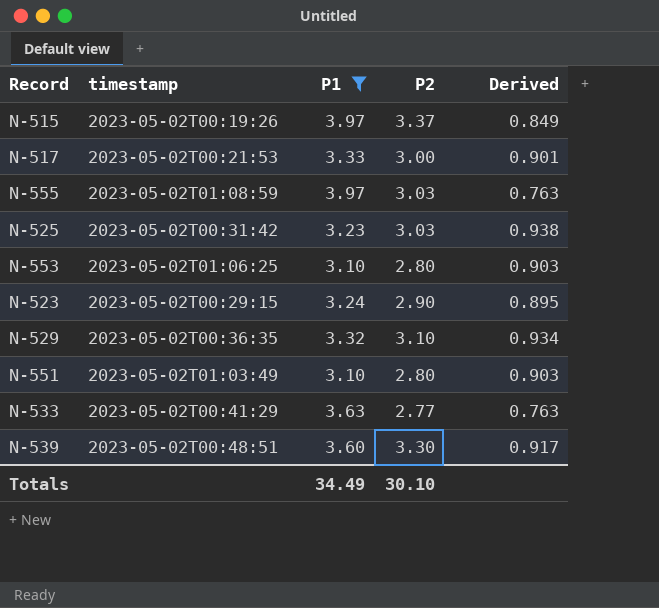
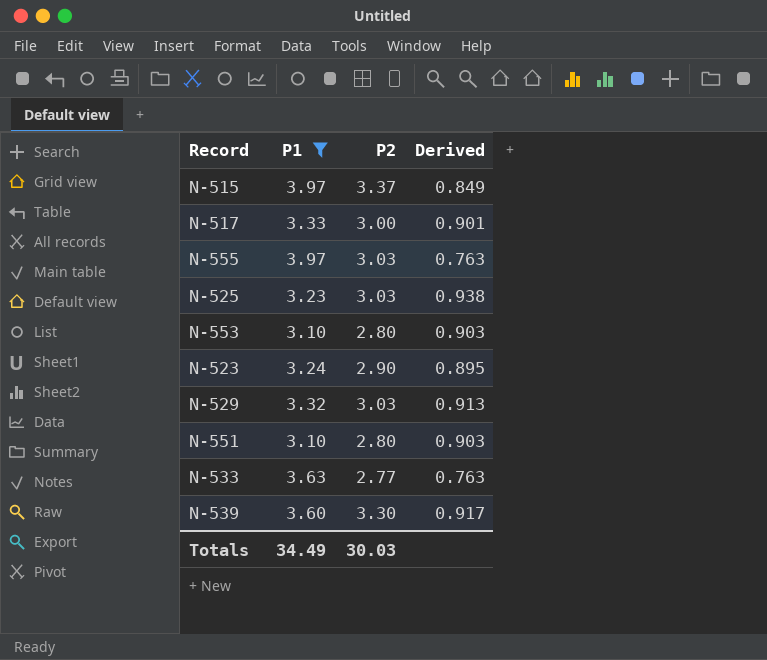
column timestamp | position: 2 -> none
N-529 | P2: 3.10 -> 3.03
N-529 | Derived: 0.934 -> 0.913
Totals | P2: 30.10 -> 30.03

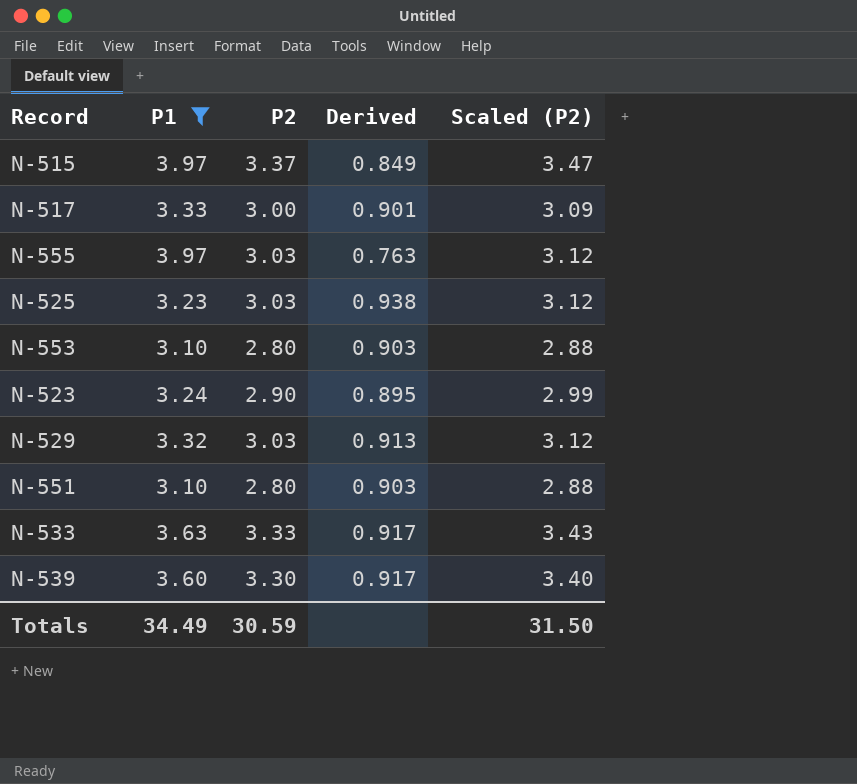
column Scaled (P2) | formula: none -> [P2] * 1.03
N-533 | P2: 2.77 -> 3.33
N-533 | Derived: 0.763 -> 0.917
Totals | P2: 30.03 -> 30.59

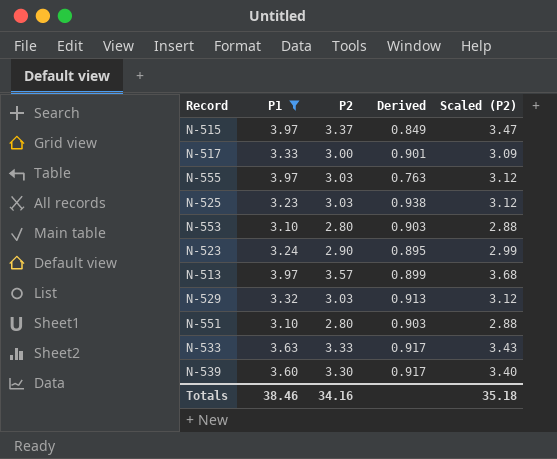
row N-513: none -> 3.97 | 3.57 | 0.899 | 3.68
Totals | P1: 34.49 -> 38.46
Totals | P2: 30.59 -> 34.16
Totals | Scaled (P2): 31.50 -> 35.18

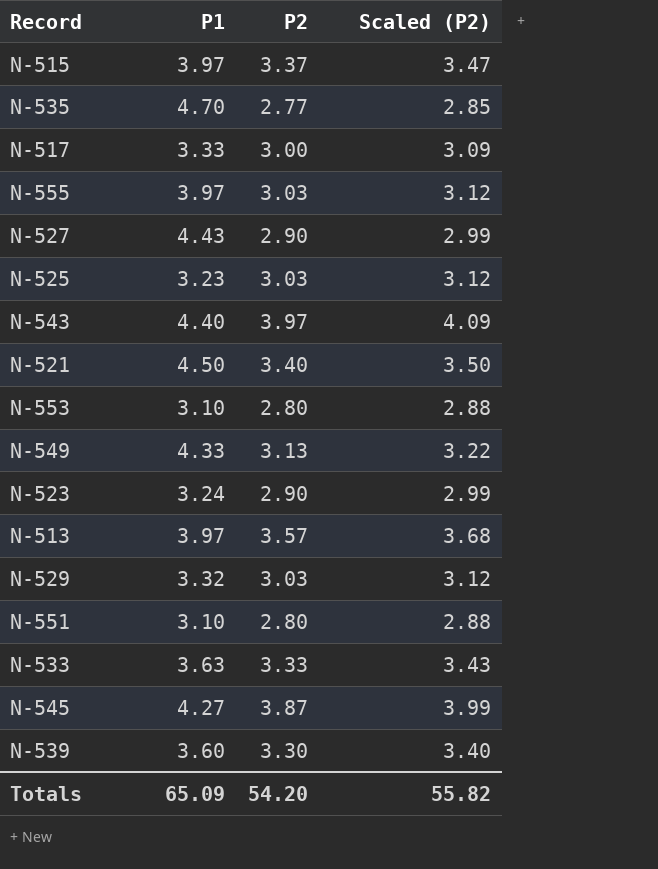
filter: P1 <= 3.97 -> none
column Derived | formula: [P2] / [P1] -> none
Totals | P1: 38.46 -> 65.09
Totals | P2: 34.16 -> 54.20
Totals | Scaled (P2): 35.18 -> 55.82

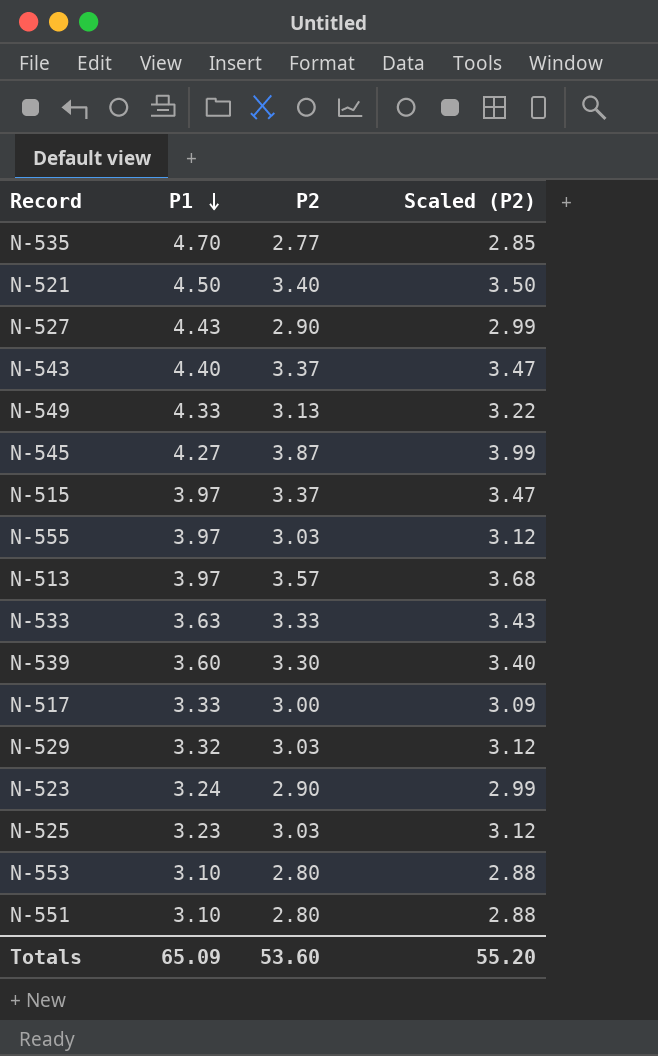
row order: none -> P1 descending
N-543 | P2: 3.97 -> 3.37
N-543 | Scaled (P2): 4.09 -> 3.47
Totals | P2: 54.20 -> 53.60
Totals | Scaled (P2): 55.82 -> 55.20

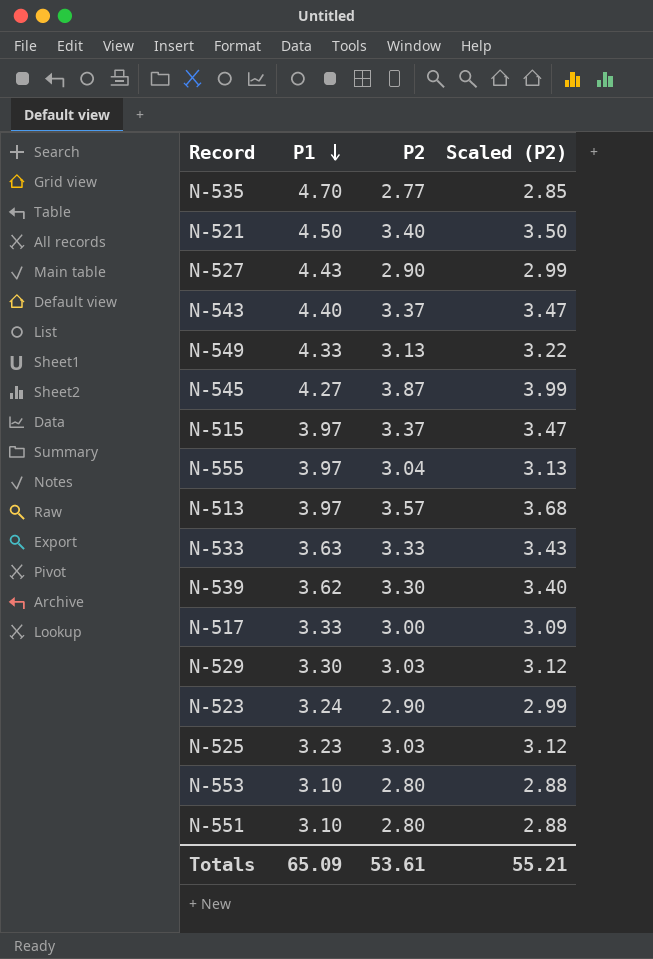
N-555 | P2: 3.03 -> 3.04
N-555 | Scaled (P2): 3.12 -> 3.13
N-539 | P1: 3.60 -> 3.62
N-529 | P1: 3.32 -> 3.30
Totals | P2: 53.60 -> 53.61
Totals | Scaled (P2): 55.20 -> 55.21

